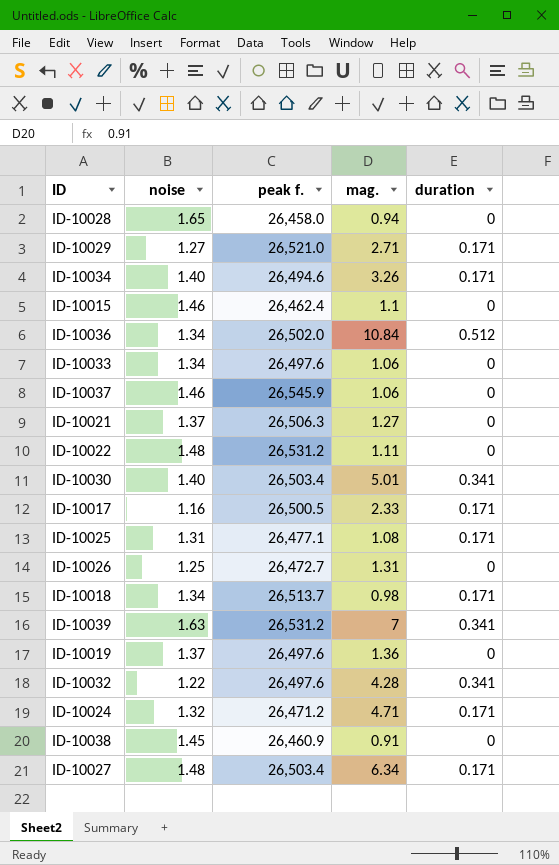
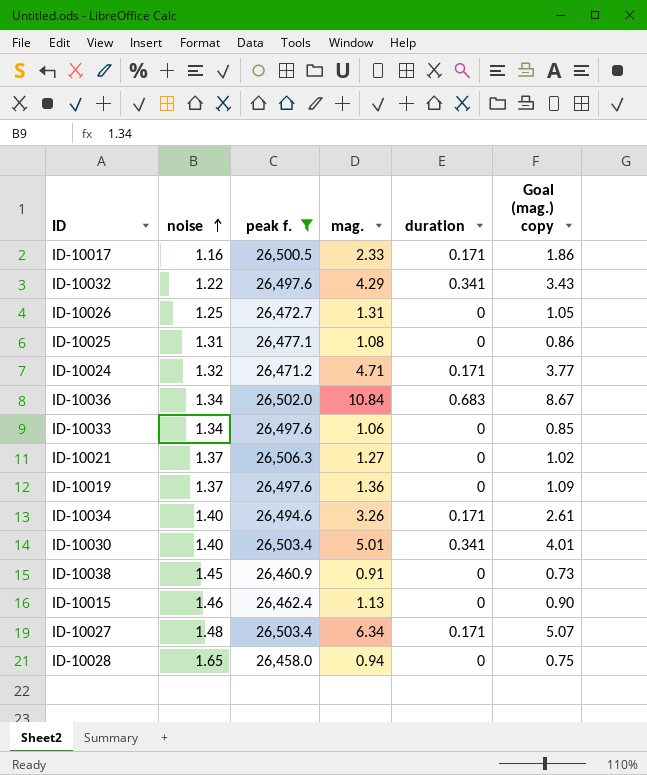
filter: none -> peak f. <= 26,506.3
row order: none -> noise ascending
column Goal (mag.) copy | formula: none -> [mag.] * 0.8
ID-10032 | mag.: 4.28 -> 4.29
ID-10025 | duration: 0.171 -> 0
ID-10036 | duration: 0.512 -> 0.683
ID-10015 | mag.: 1.1 -> 1.13

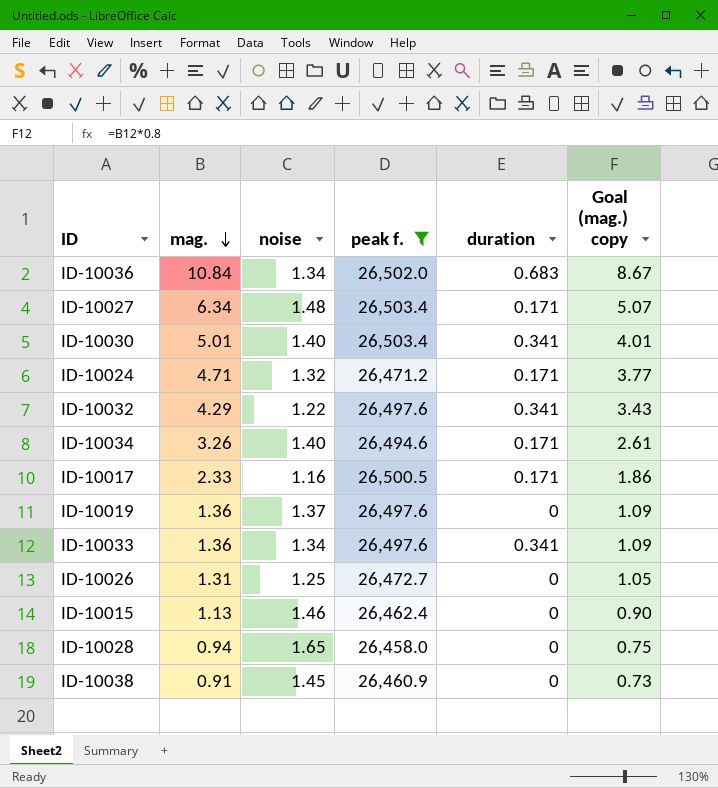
row order: noise ascending -> mag. descending
column mag. | position: 4 -> 2
row ID-10025: 1.31 | 26,477.1 | 1.08 | 0 | 0.86 -> none
row ID-10021: 1.37 | 26,506.3 | 1.27 | 0 | 1.02 -> none
ID-10033 | mag.: 1.06 -> 1.36
ID-10033 | duration: 0 -> 0.341
ID-10033 | Goal (mag.) copy: 0.85 -> 1.09

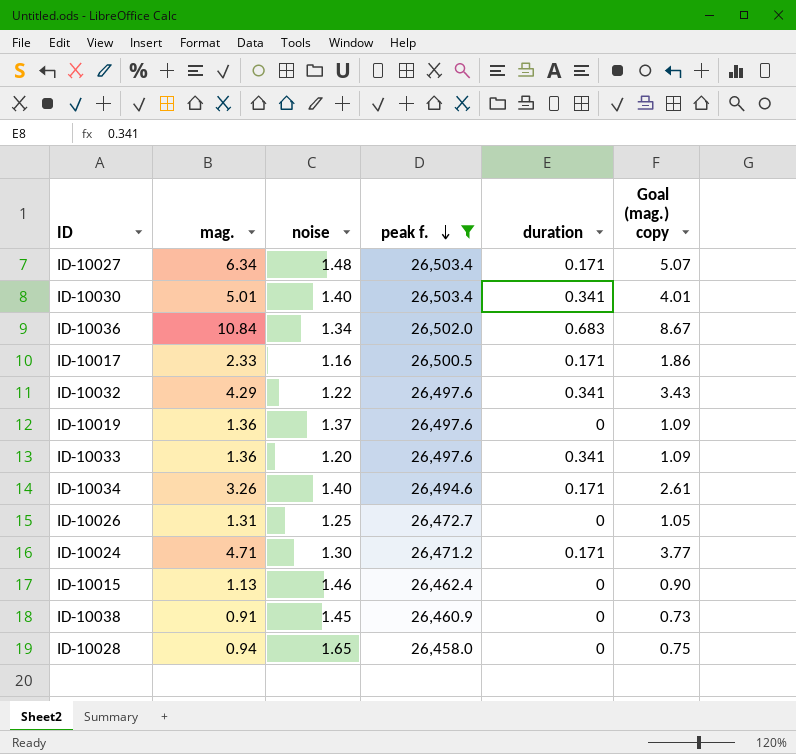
row order: mag. descending -> peak f. descending
ID-10033 | noise: 1.34 -> 1.20
ID-10024 | noise: 1.32 -> 1.30

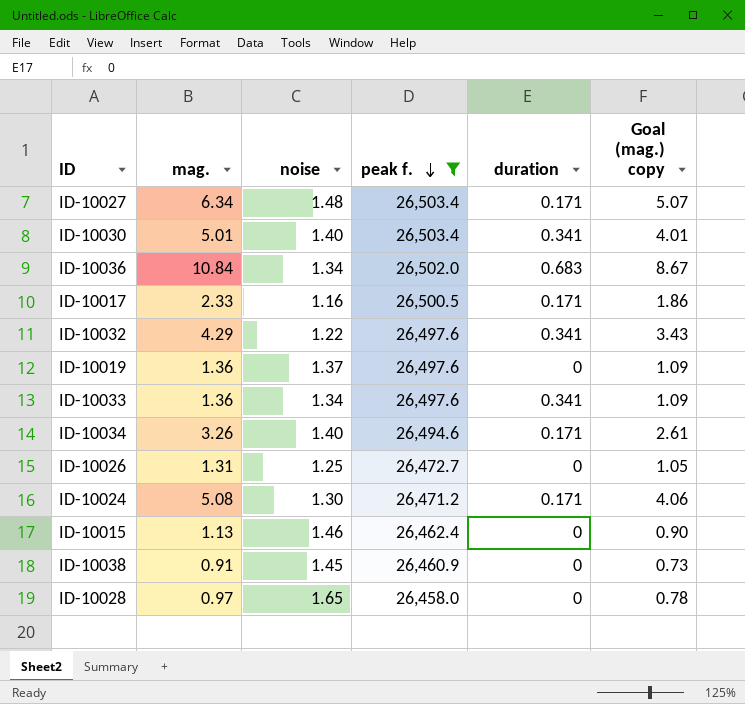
ID-10033 | noise: 1.20 -> 1.34
ID-10024 | mag.: 4.71 -> 5.08
ID-10024 | Goal (mag.) copy: 3.77 -> 4.06
ID-10028 | mag.: 0.94 -> 0.97
ID-10028 | Goal (mag.) copy: 0.75 -> 0.78

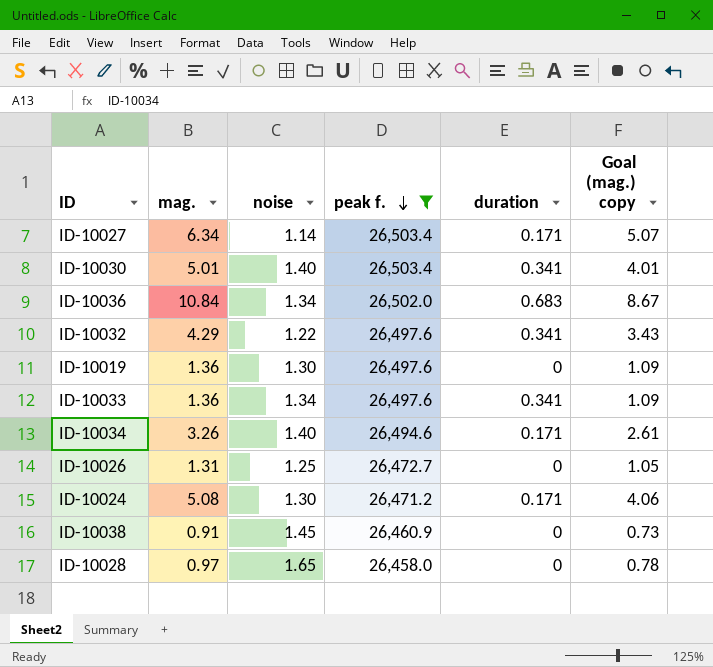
row ID-10017: 2.33 | 1.16 | 26,500.5 | 0.171 | 1.86 -> none
row ID-10015: 1.13 | 1.46 | 26,462.4 | 0 | 0.90 -> none
ID-10027 | noise: 1.48 -> 1.14
ID-10019 | noise: 1.37 -> 1.30

